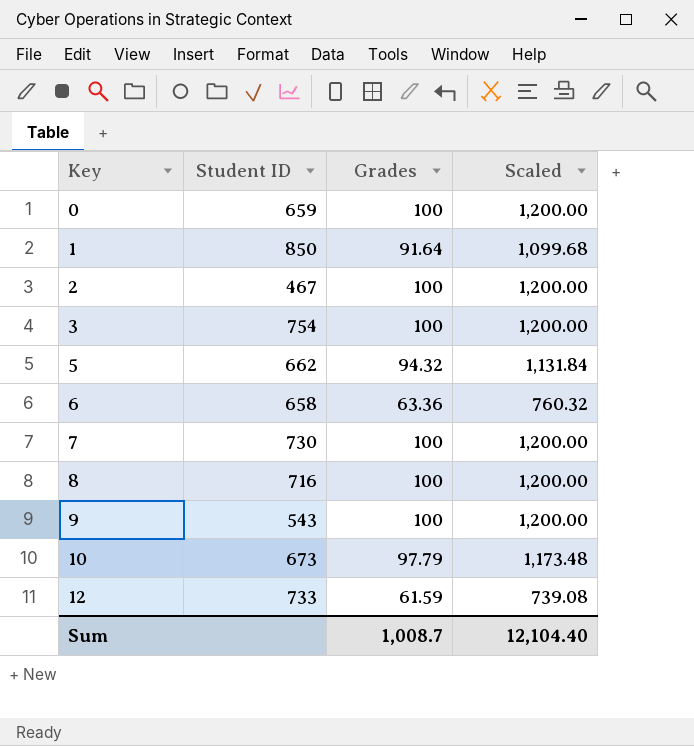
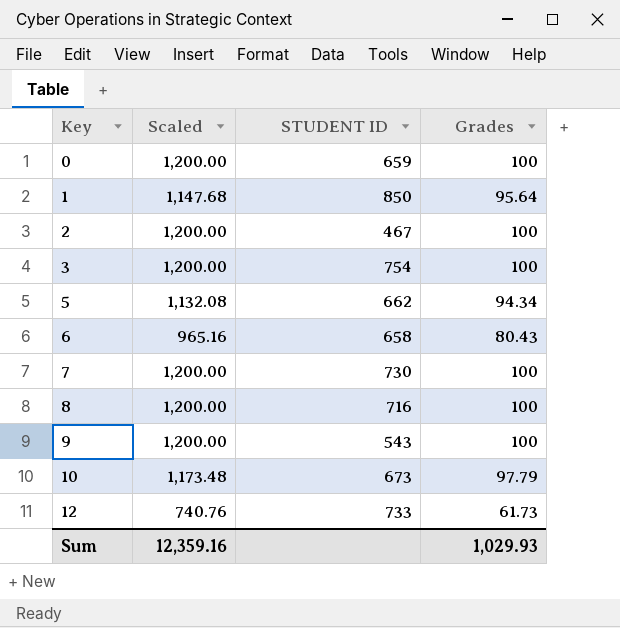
column Scaled | position: 4 -> 2
column name: Student ID -> STUDENT ID
1 | Scaled: 1,099.68 -> 1,147.68
1 | Grades: 91.64 -> 95.64
5 | Scaled: 1,131.84 -> 1,132.08
5 | Grades: 94.32 -> 94.34
6 | Scaled: 760.32 -> 965.16
6 | Grades: 63.36 -> 80.43
12 | Scaled: 739.08 -> 740.76
12 | Grades: 61.59 -> 61.73
Sum | Scaled: 12,104.40 -> 12,359.16
Sum | Grades: 1,008.7 -> 1,029.93

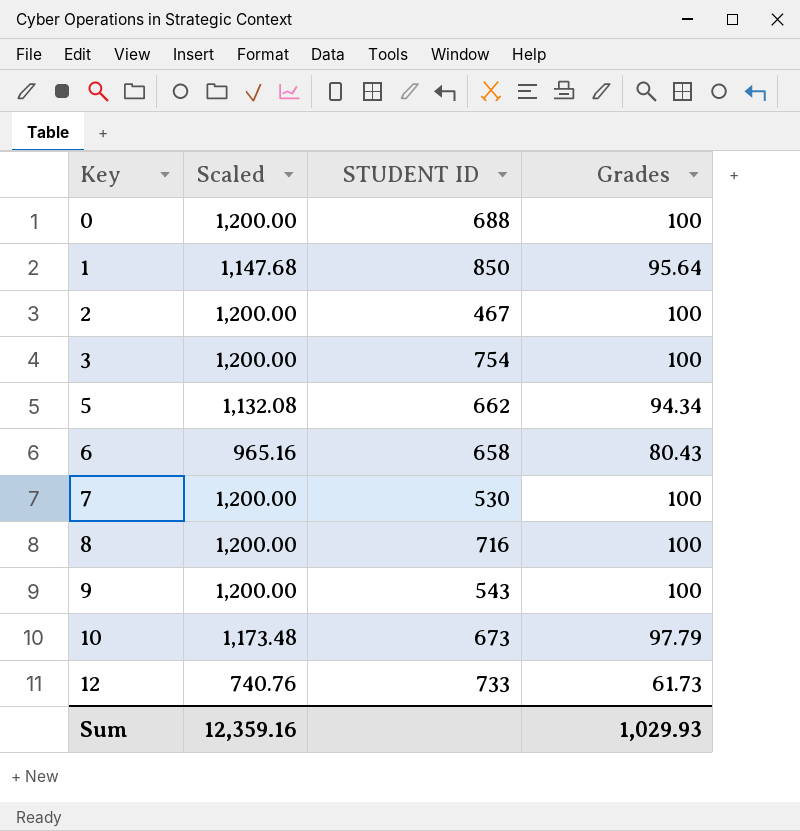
0 | STUDENT ID: 659 -> 688
7 | STUDENT ID: 730 -> 530

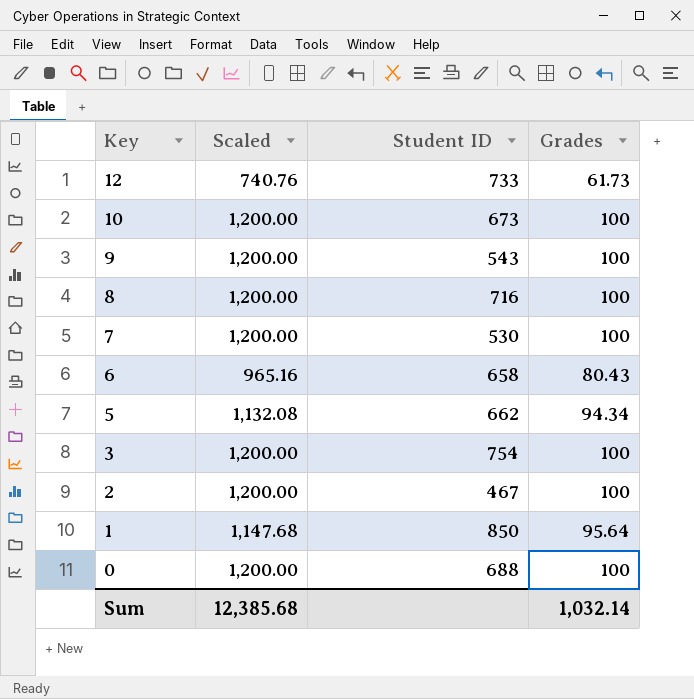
row order: Key ascending -> Key descending
column name: STUDENT ID -> Student ID
10 | Scaled: 1,173.48 -> 1,200.00
10 | Grades: 97.79 -> 100
Sum | Scaled: 12,359.16 -> 12,385.68
Sum | Grades: 1,029.93 -> 1,032.14

